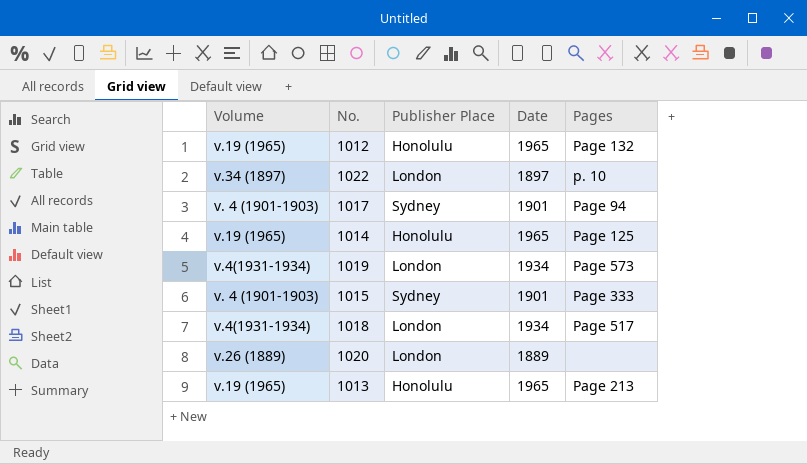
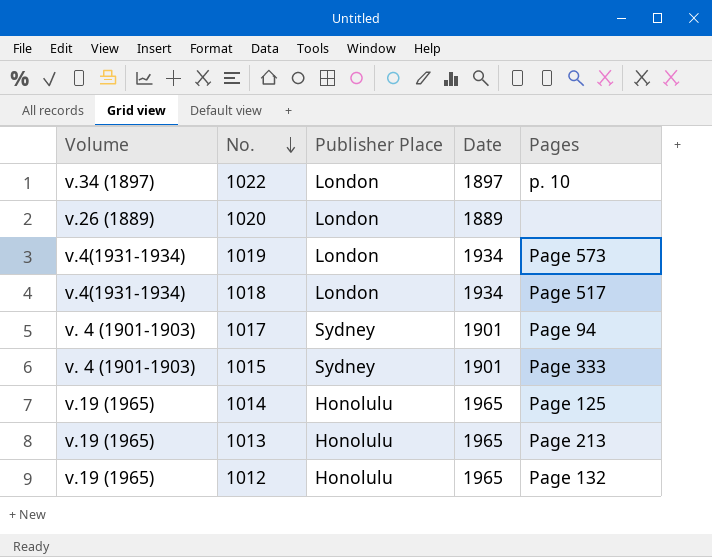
row order: none -> No. descending

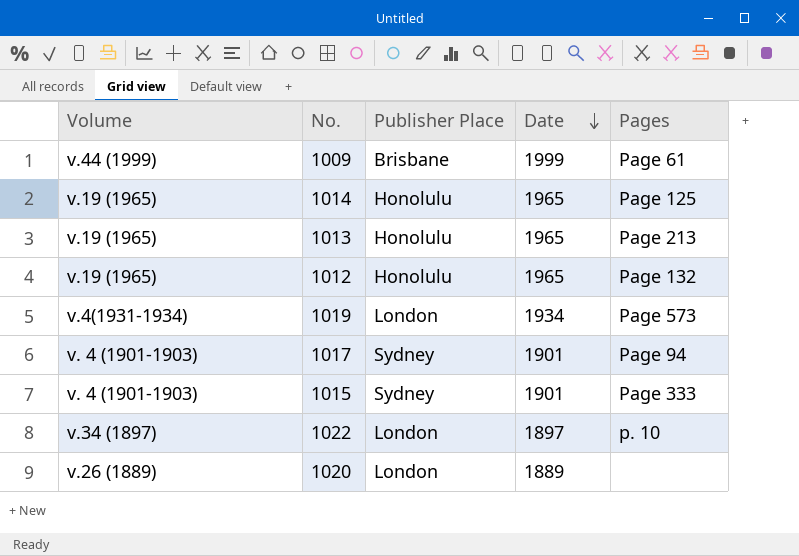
row order: No. descending -> Date descending
row 1018: v.4(1931-1934) | London | 1934 | Page 517 -> none
row 1009: none -> v.44 (1999) | Brisbane | 1999 | Page 61

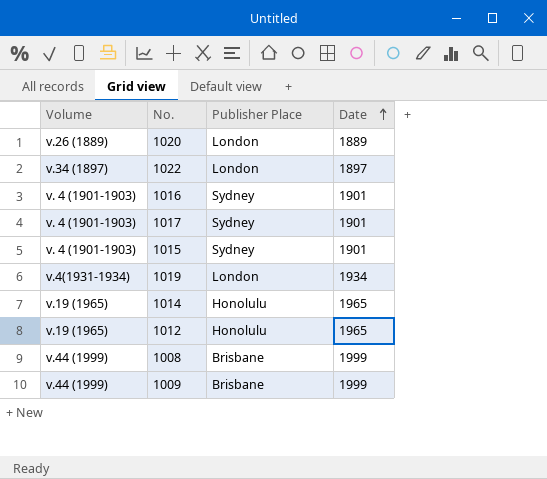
row order: Date descending -> Date ascending
column Pages | position: 5 -> none
row 1013: v.19 (1965) | Honolulu | 1965 | Page 213 -> none
row 1016: none -> v. 4 (1901-1903) | Sydney | 1901
row 1008: none -> v.44 (1999) | Brisbane | 1999

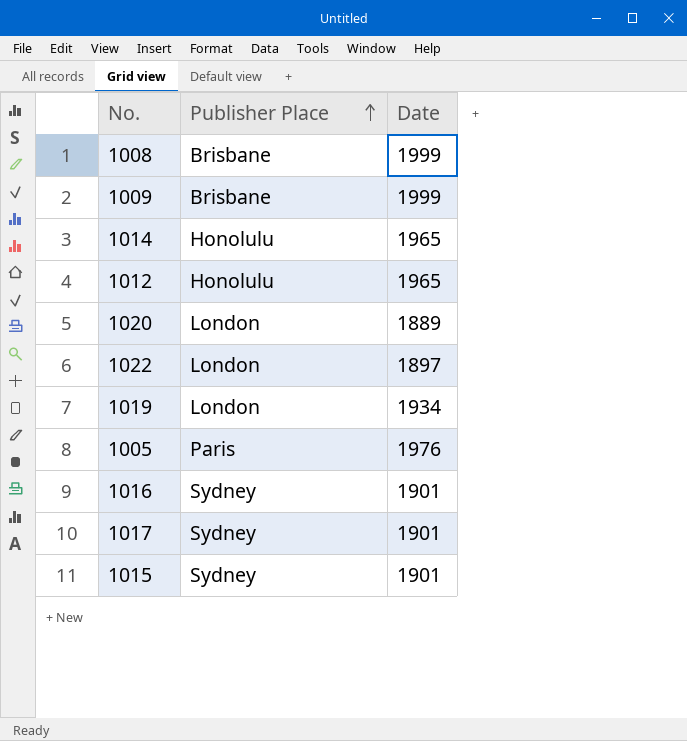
row order: Date ascending -> Publisher Place ascending
column Volume | position: 1 -> none
row 1005: none -> Paris | 1976

